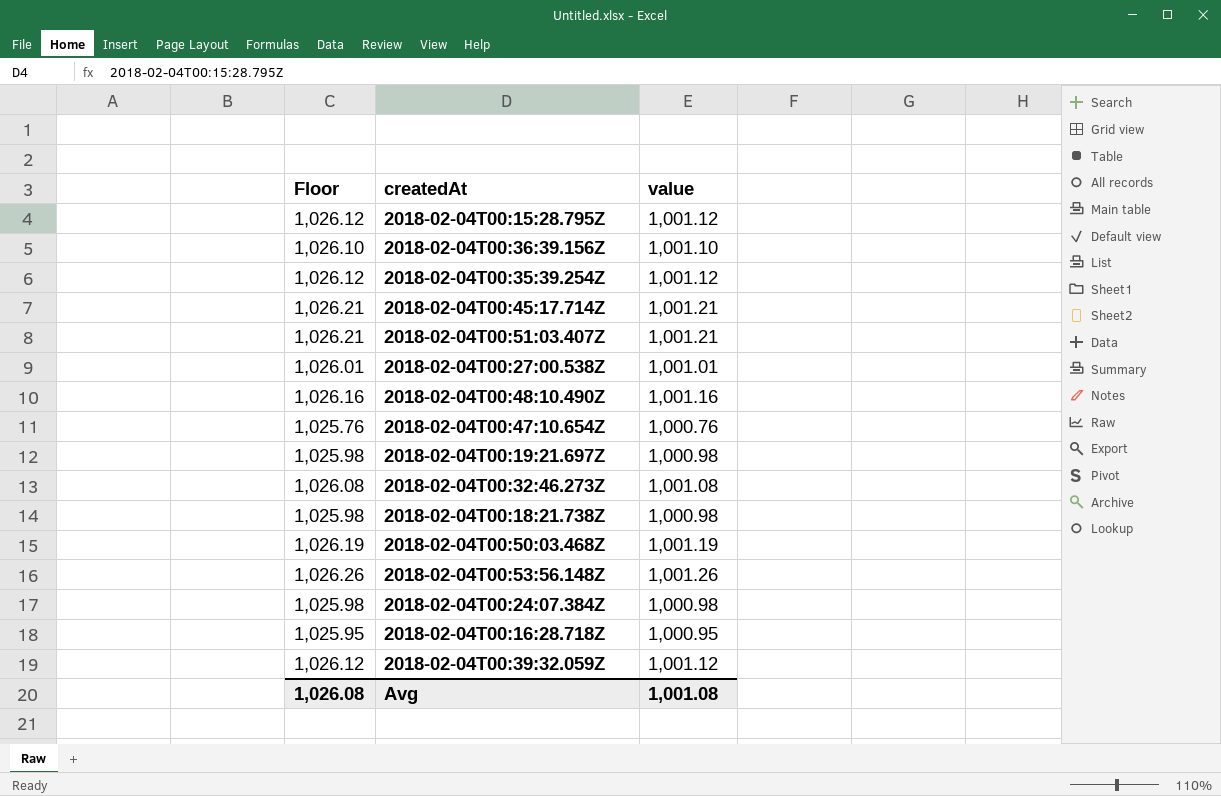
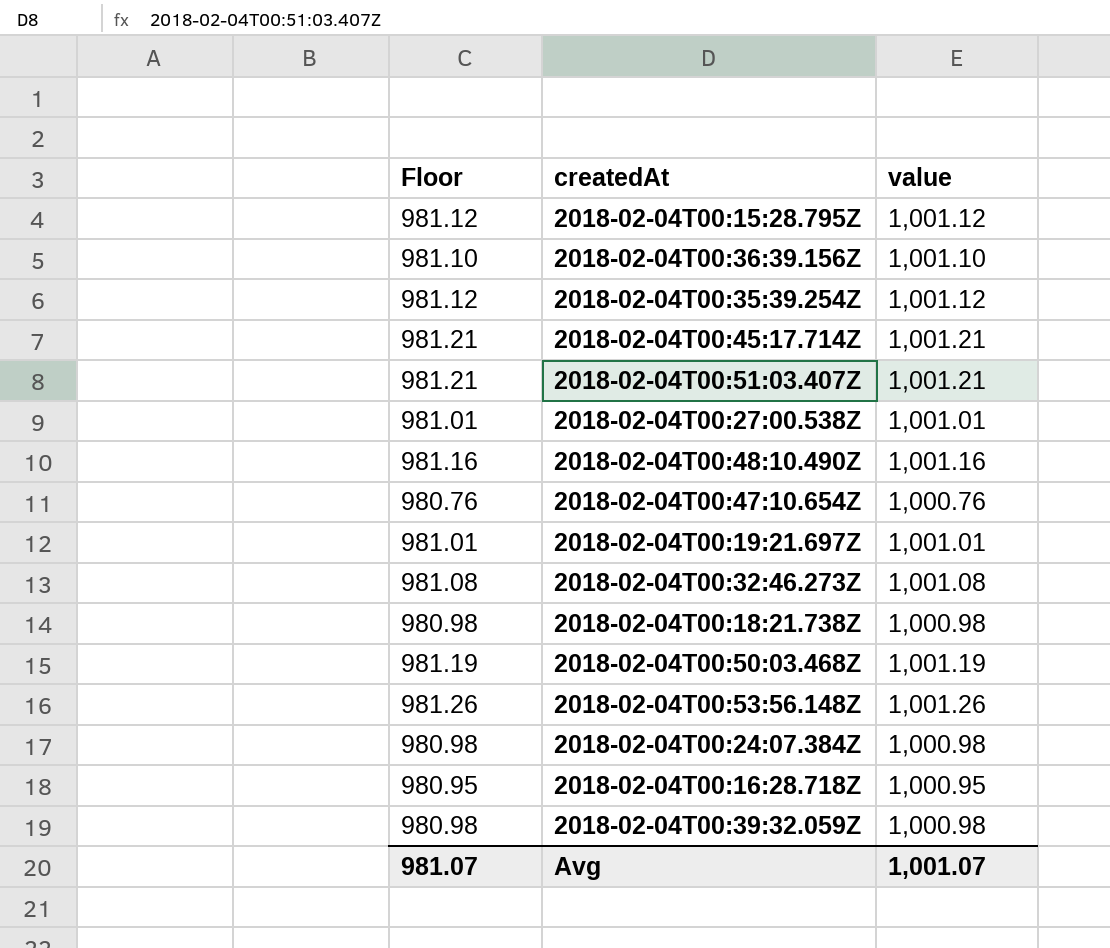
column Floor | formula: [value] + 25 -> [value] - 20
2018-02-04T00:19:21.697Z | value: 1,000.98 -> 1,001.01
2018-02-04T00:39:32.059Z | value: 1,001.12 -> 1,000.98
Avg | Floor: 1,026.08 -> 981.07
Avg | value: 1,001.08 -> 1,001.07

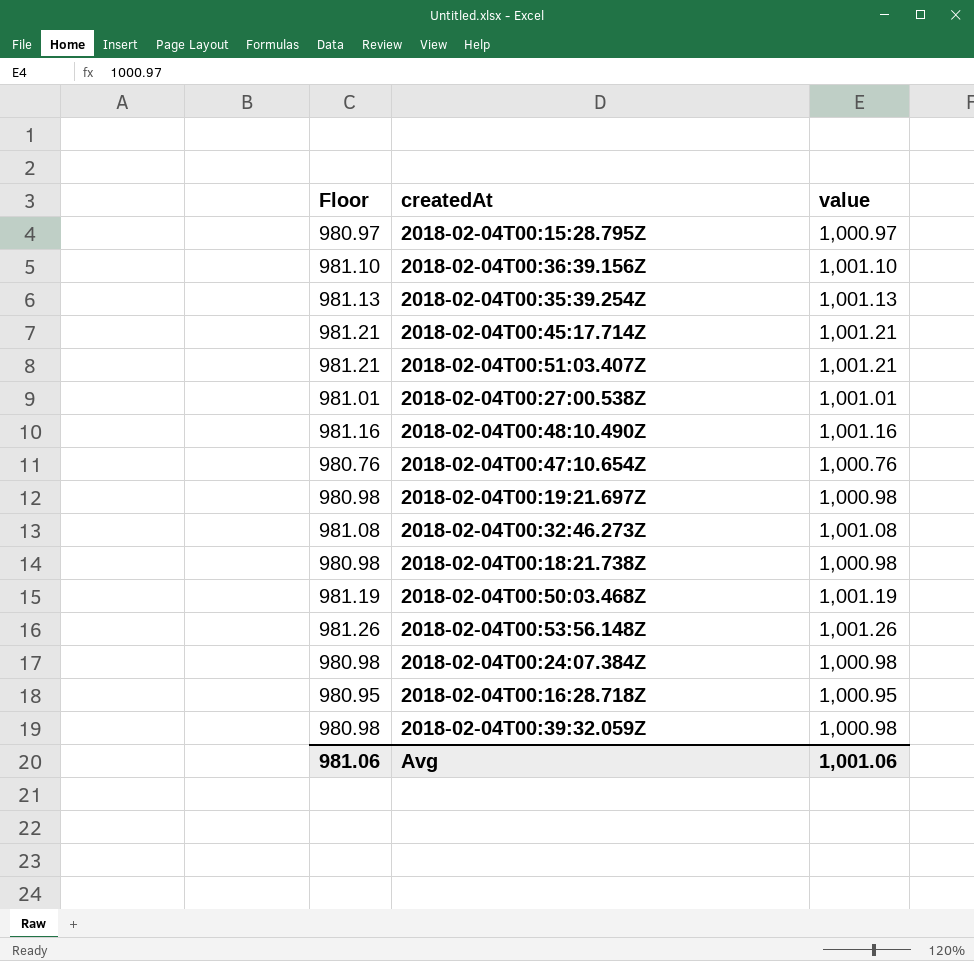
2018-02-04T00:15:28.795Z | Floor: 981.12 -> 980.97
2018-02-04T00:15:28.795Z | value: 1,001.12 -> 1,000.97
2018-02-04T00:35:39.254Z | Floor: 981.12 -> 981.13
2018-02-04T00:35:39.254Z | value: 1,001.12 -> 1,001.13
2018-02-04T00:19:21.697Z | Floor: 981.01 -> 980.98
2018-02-04T00:19:21.697Z | value: 1,001.01 -> 1,000.98
Avg | Floor: 981.07 -> 981.06
Avg | value: 1,001.07 -> 1,001.06

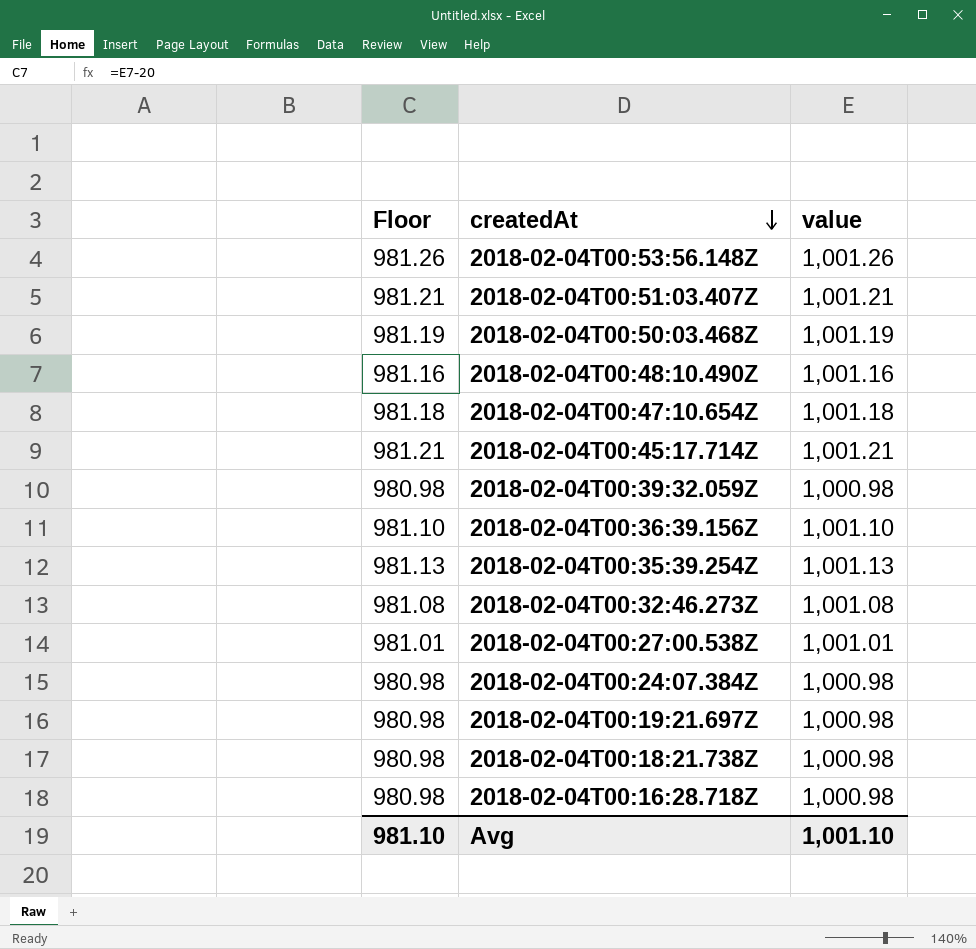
row order: none -> createdAt descending
row 2018-02-04T00:15:28.795Z: 980.97 | 1,000.97 -> none
2018-02-04T00:47:10.654Z | Floor: 980.76 -> 981.18
2018-02-04T00:47:10.654Z | value: 1,000.76 -> 1,001.18
2018-02-04T00:16:28.718Z | Floor: 980.95 -> 980.98
2018-02-04T00:16:28.718Z | value: 1,000.95 -> 1,000.98
Avg | Floor: 981.06 -> 981.10
Avg | value: 1,001.06 -> 1,001.10

